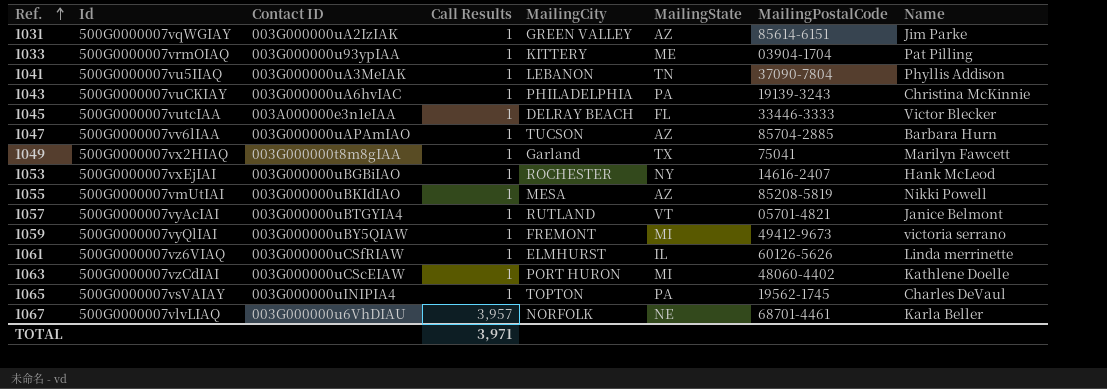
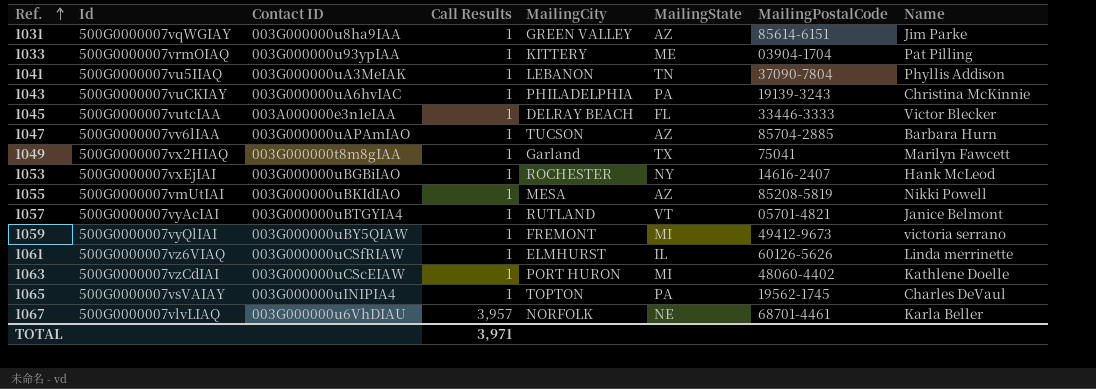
1031 | Contact ID: 003G000000uA2IzIAK -> 003G000000u8ha9IAA

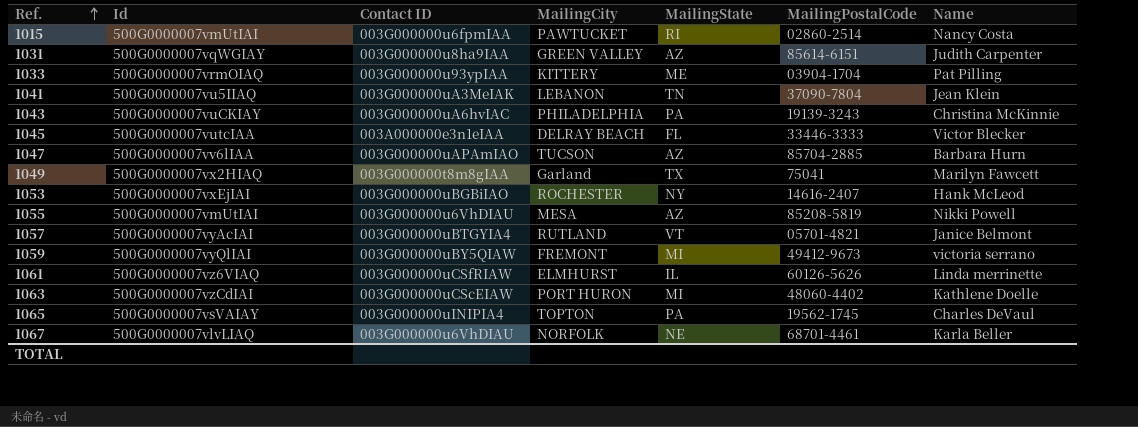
column Call Results | position: 4 -> none
row 1015: none -> 500G0000007vmUtIAI | 003G000000u6fpmIAA | PAWTUCKET | RI | 02860-2514 | Nancy Costa
1031 | Name: Jim Parke -> Judith Carpenter
1041 | Name: Phyllis Addison -> Jean Klein
1055 | Contact ID: 003G000000uBKIdIAO -> 003G000000u6VhDIAU

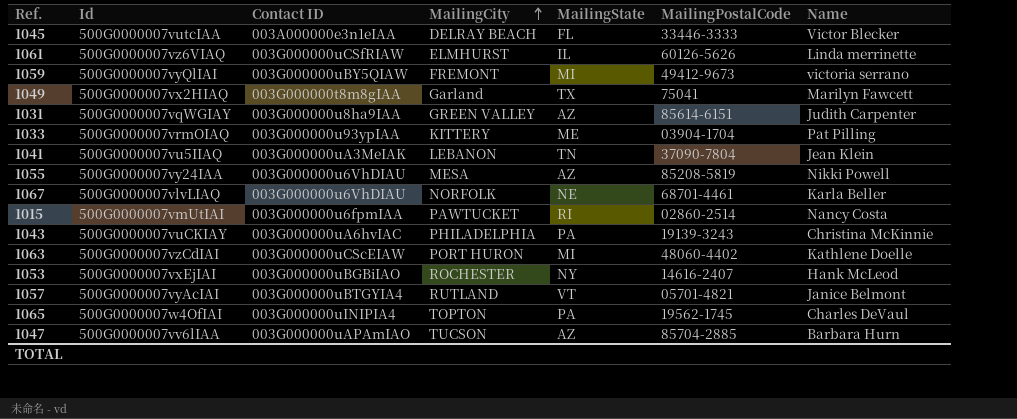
row order: Ref. ascending -> MailingCity ascending
1055 | Id: 500G0000007vmUtIAI -> 500G0000007vy24IAA
1065 | Id: 500G0000007vsVAIAY -> 500G0000007w4OfIAI

